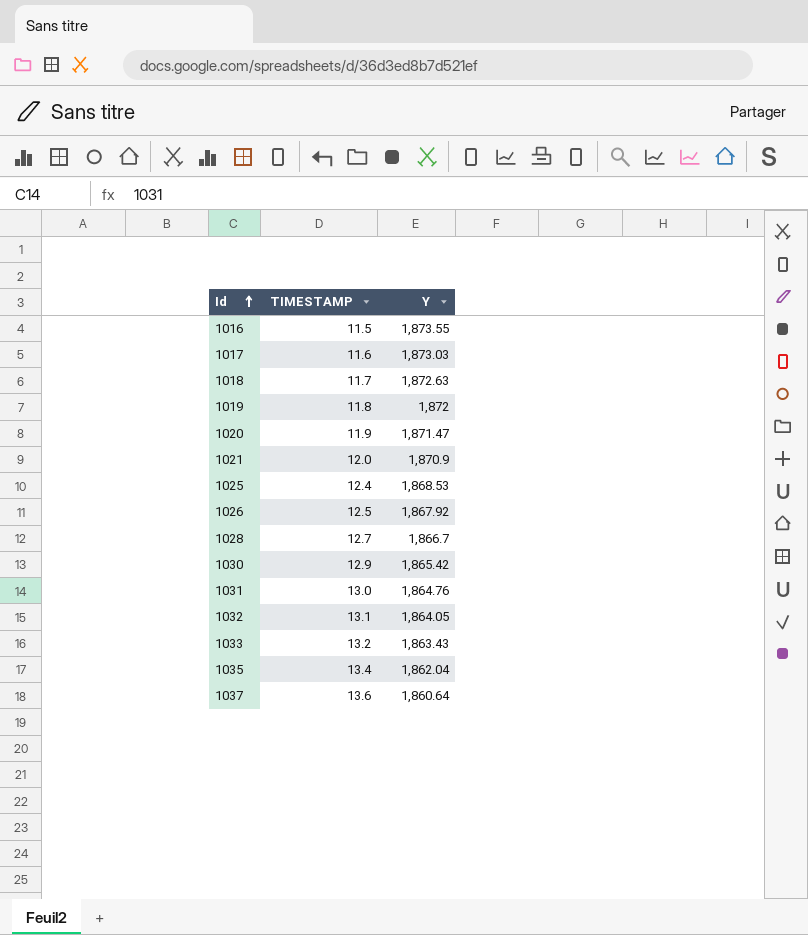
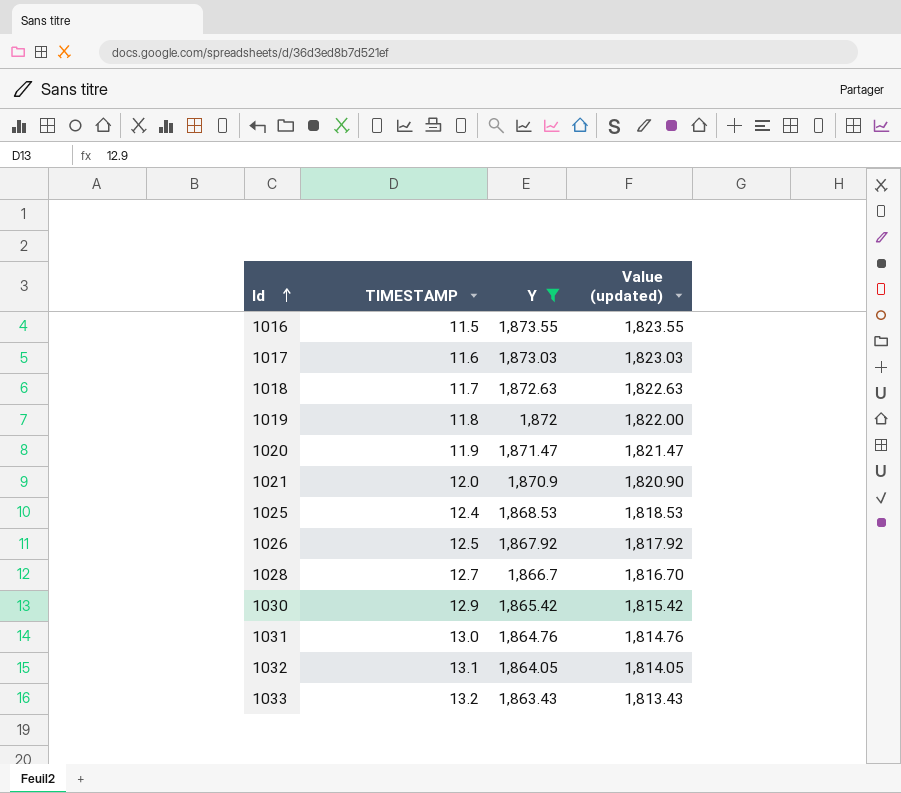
filter: none -> Y >= 1,863.43
column Value (updated) | formula: none -> [Y] - 50

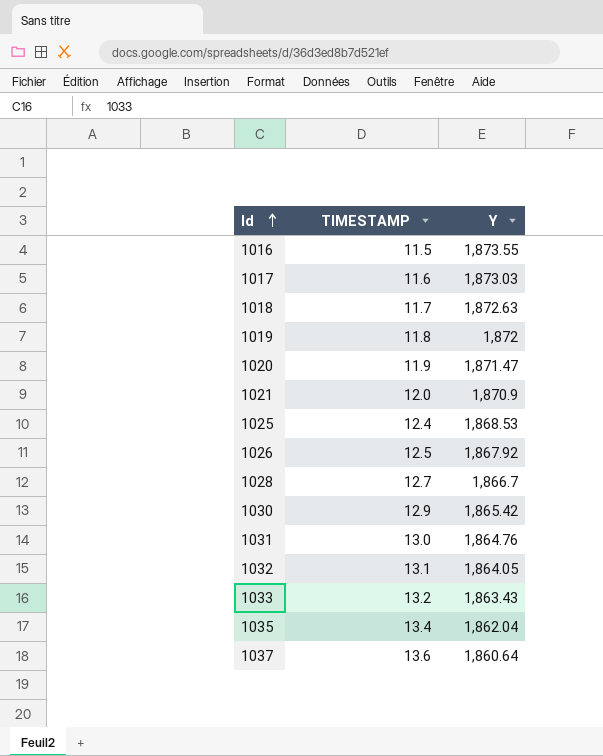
filter: Y >= 1,863.43 -> none
column Value (updated) | formula: [Y] - 50 -> none

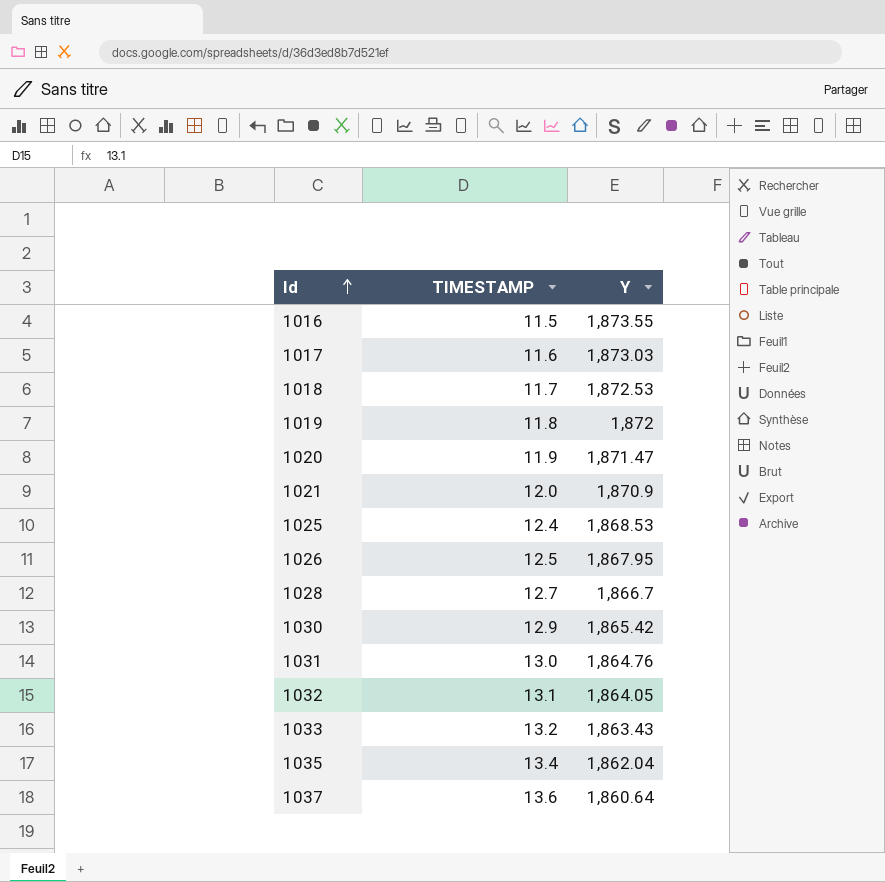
1018 | Y: 1,872.63 -> 1,872.53
1026 | Y: 1,867.92 -> 1,867.95

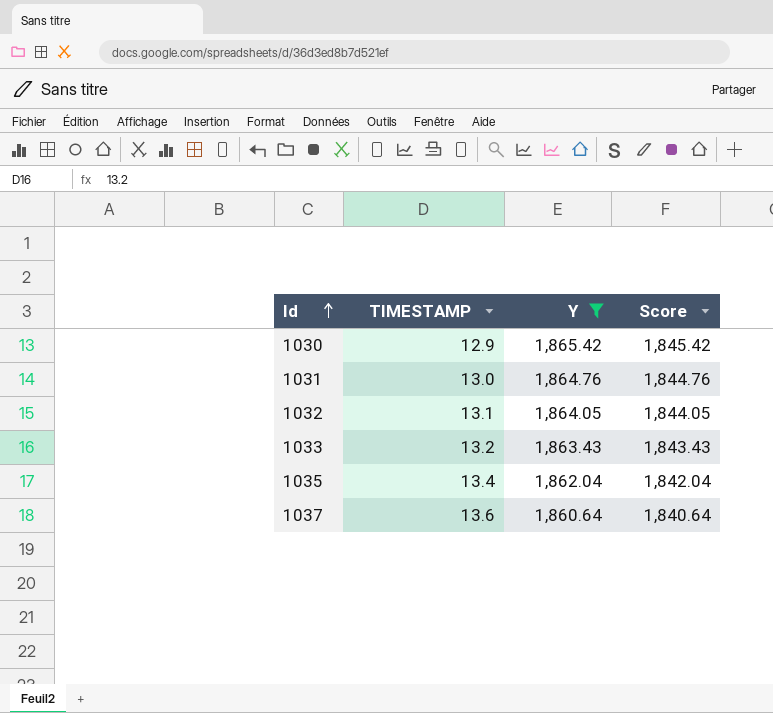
filter: none -> Y <= 1,865.42
column Score | formula: none -> [Y] - 20

